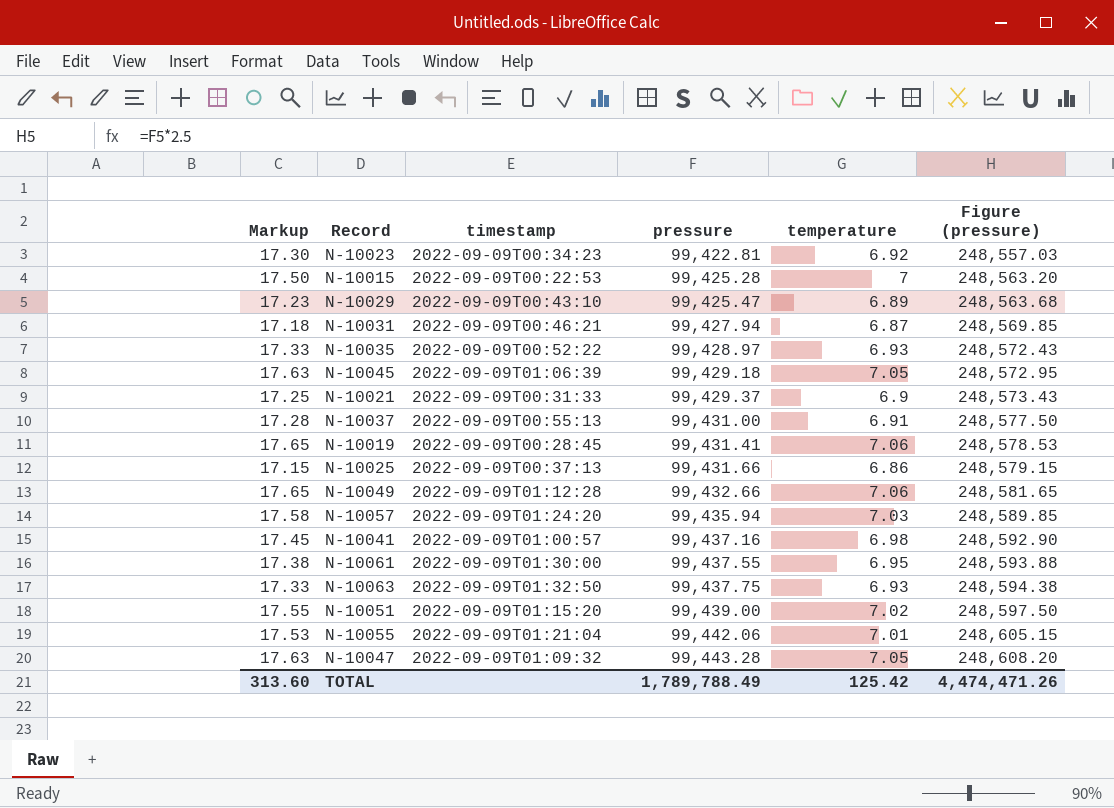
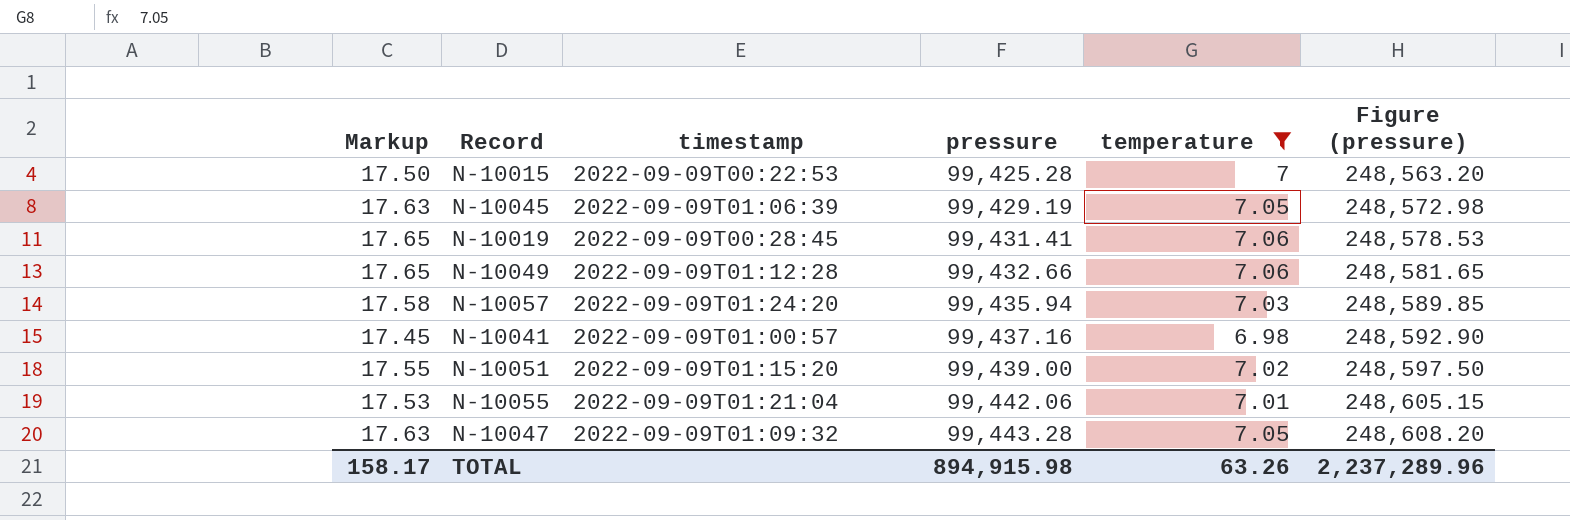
filter: none -> temperature >= 6.98
N-10045 | pressure: 99,429.18 -> 99,429.19
N-10045 | Figure (pressure): 248,572.95 -> 248,572.98
TOTAL | Markup: 313.60 -> 158.17
TOTAL | pressure: 1,789,788.49 -> 894,915.98
TOTAL | temperature: 125.42 -> 63.26
TOTAL | Figure (pressure): 4,474,471.26 -> 2,237,289.96

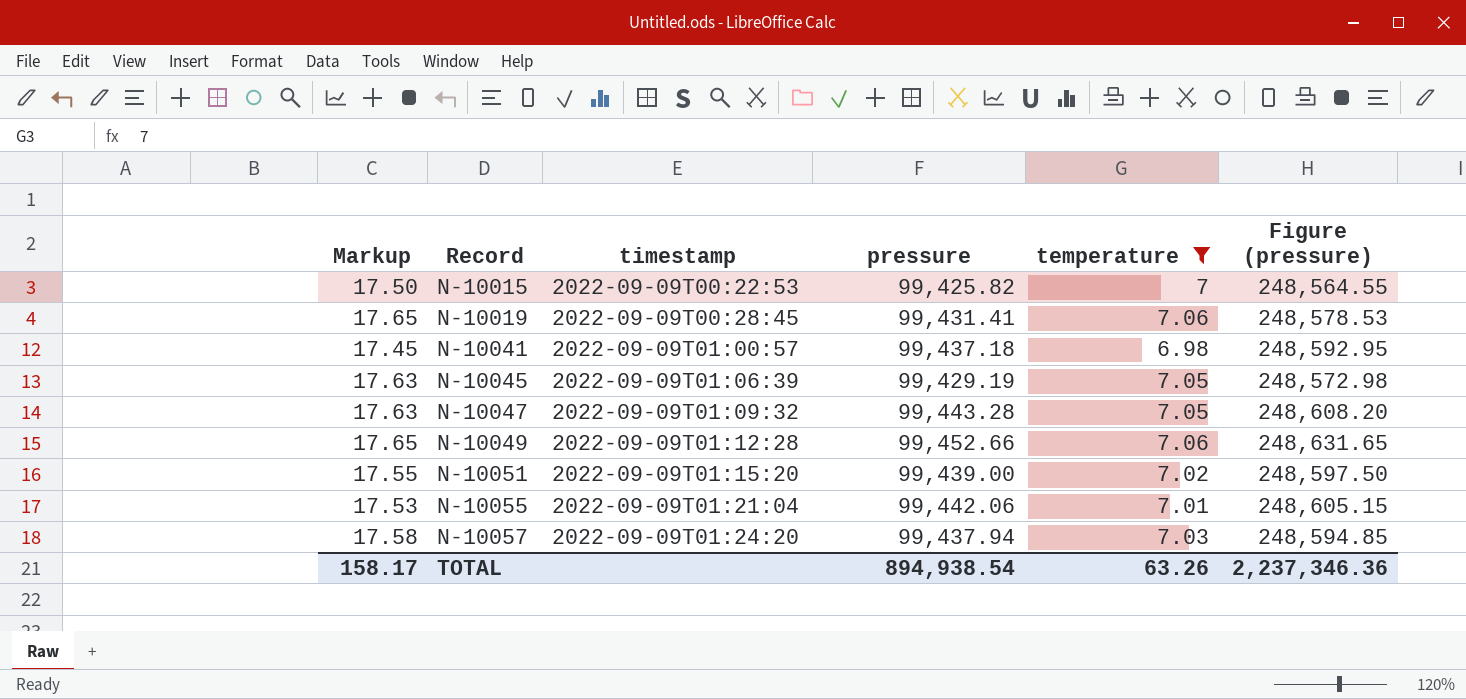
row order: pressure ascending -> Record ascending
N-10015 | pressure: 99,425.28 -> 99,425.82
N-10015 | Figure (pressure): 248,563.20 -> 248,564.55
N-10041 | pressure: 99,437.16 -> 99,437.18
N-10041 | Figure (pressure): 248,592.90 -> 248,592.95
N-10049 | pressure: 99,432.66 -> 99,452.66
N-10049 | Figure (pressure): 248,581.65 -> 248,631.65
N-10057 | pressure: 99,435.94 -> 99,437.94
N-10057 | Figure (pressure): 248,589.85 -> 248,594.85
TOTAL | pressure: 894,915.98 -> 894,938.54
TOTAL | Figure (pressure): 2,237,289.96 -> 2,237,346.36

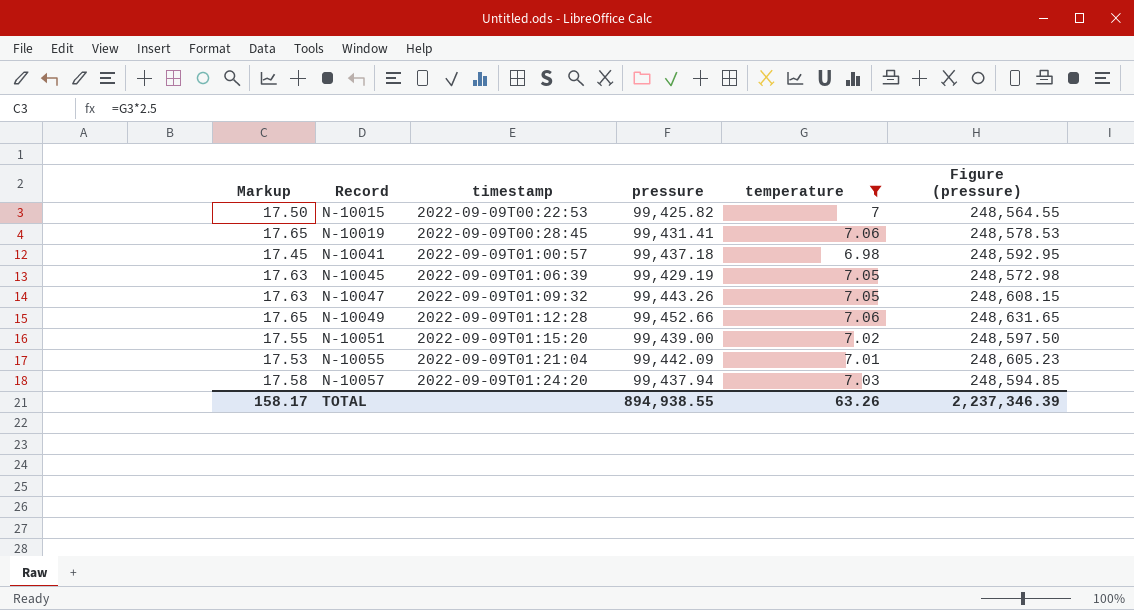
N-10047 | pressure: 99,443.28 -> 99,443.26
N-10047 | Figure (pressure): 248,608.20 -> 248,608.15
N-10055 | pressure: 99,442.06 -> 99,442.09
N-10055 | Figure (pressure): 248,605.15 -> 248,605.23
TOTAL | pressure: 894,938.54 -> 894,938.55
TOTAL | Figure (pressure): 2,237,346.36 -> 2,237,346.39

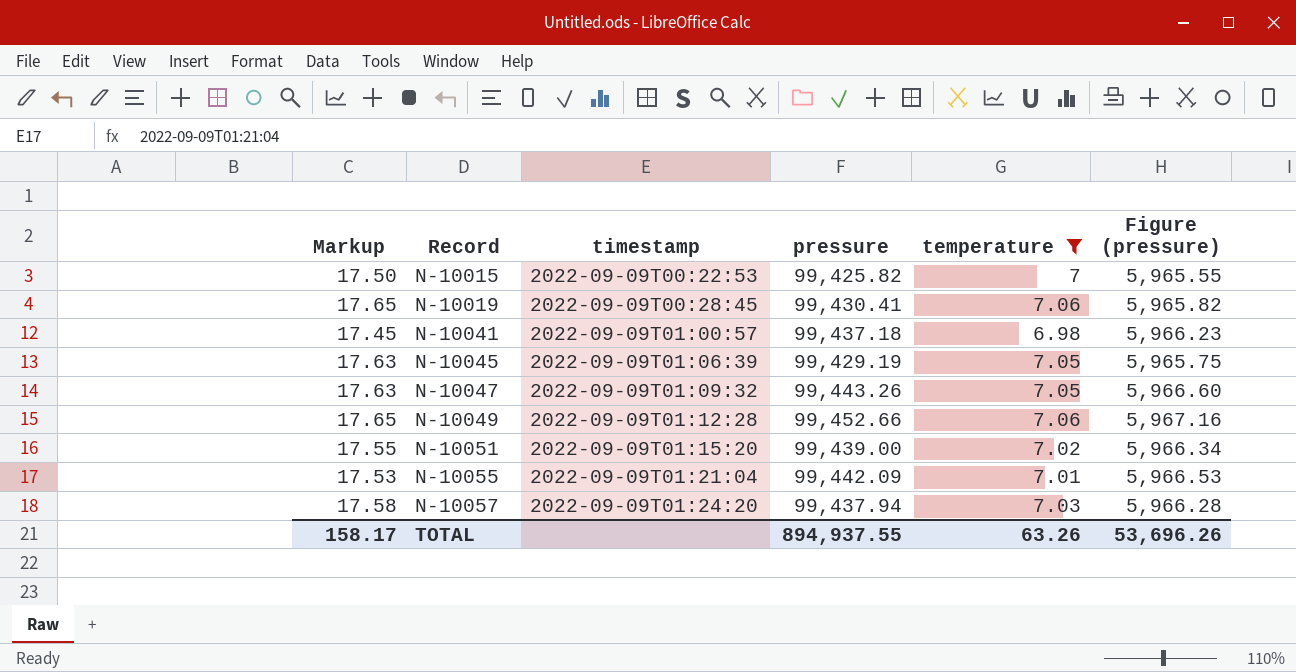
column Figure (pressure) | formula: [pressure] * 2.5 -> [pressure] * 0.06
N-10019 | pressure: 99,431.41 -> 99,430.41
TOTAL | pressure: 894,938.55 -> 894,937.55
TOTAL | Figure (pressure): 2,237,346.39 -> 53,696.26

